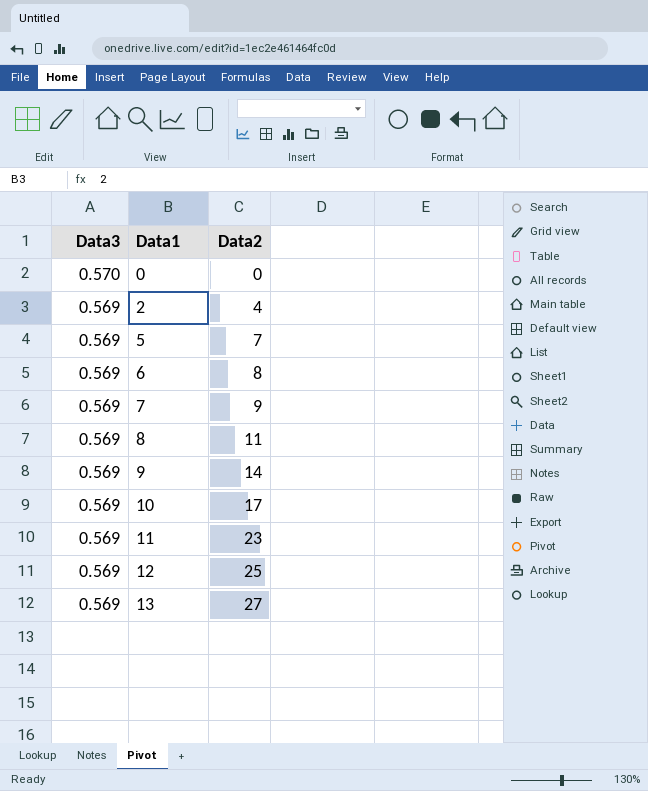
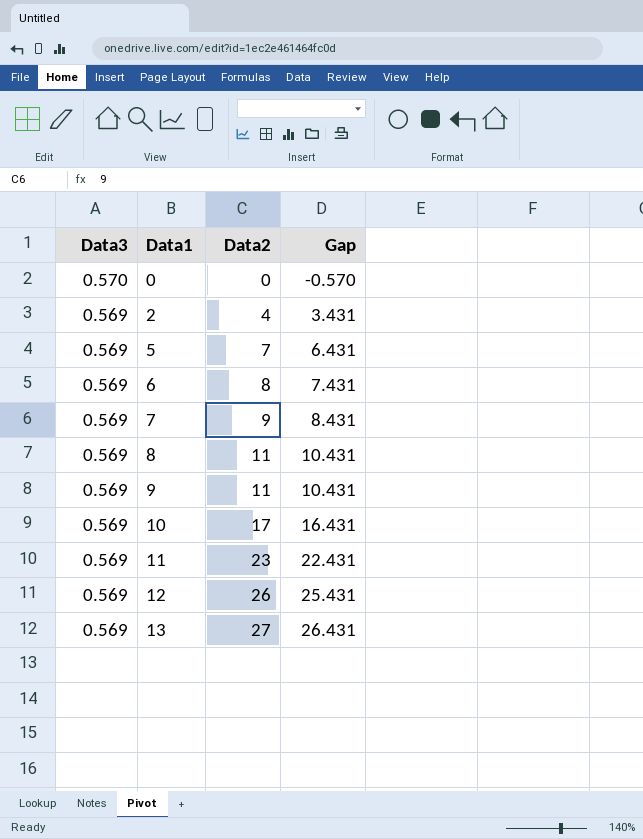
column Gap | formula: none -> [Data2] - [Data3]
9 | Data2: 14 -> 11
12 | Data2: 25 -> 26

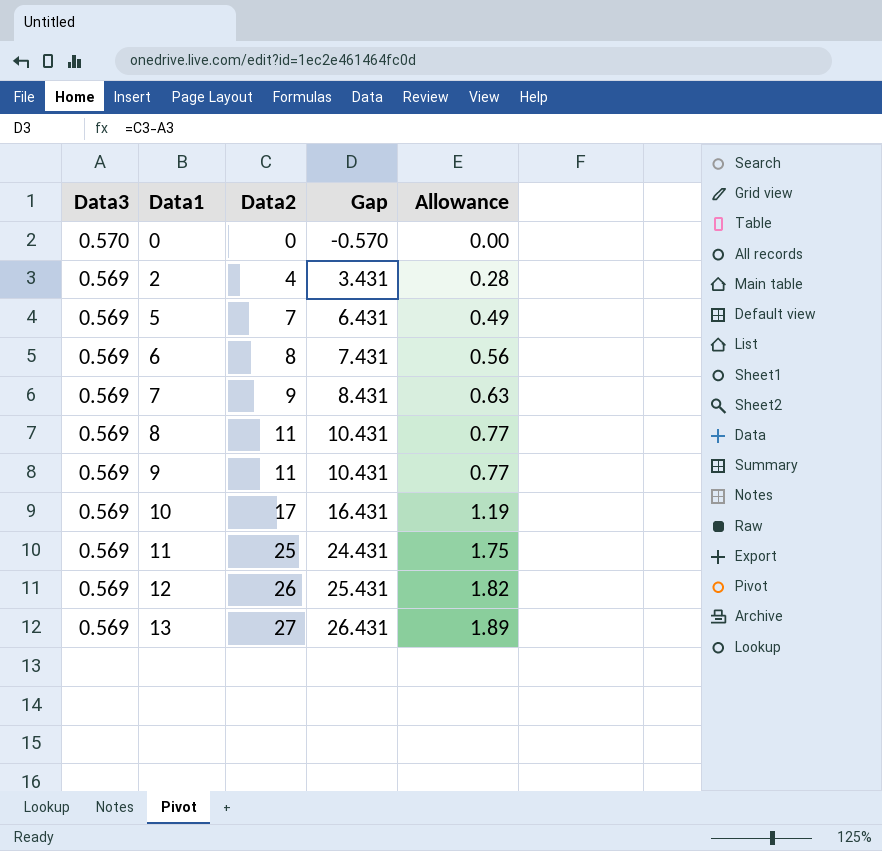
column Allowance | formula: none -> [Data2] * 0.07
11 | Data2: 23 -> 25
11 | Gap: 22.431 -> 24.431

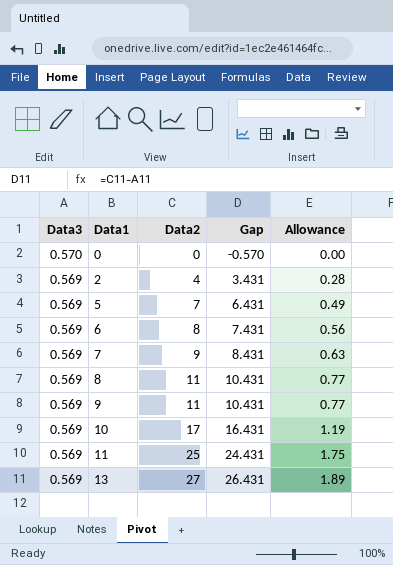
row 12: 0.569 | 26 | 25.431 | 1.82 -> none

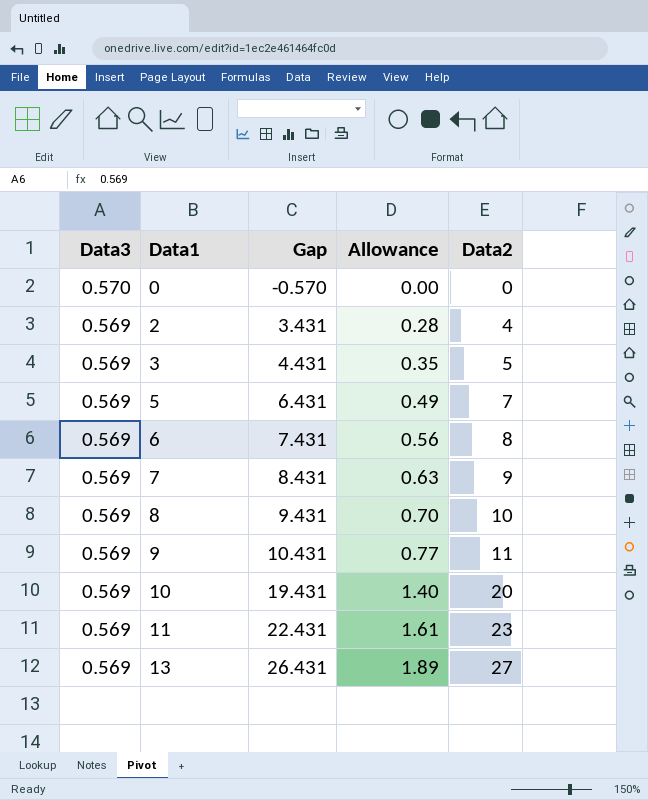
column Data2 | position: 3 -> 5
row 3: none -> 0.569 | 4.431 | 0.35 | 5
8 | Gap: 10.431 -> 9.431
8 | Allowance: 0.77 -> 0.70
8 | Data2: 11 -> 10
10 | Gap: 16.431 -> 19.431
10 | Allowance: 1.19 -> 1.40
10 | Data2: 17 -> 20
11 | Gap: 24.431 -> 22.431
11 | Allowance: 1.75 -> 1.61
11 | Data2: 25 -> 23

